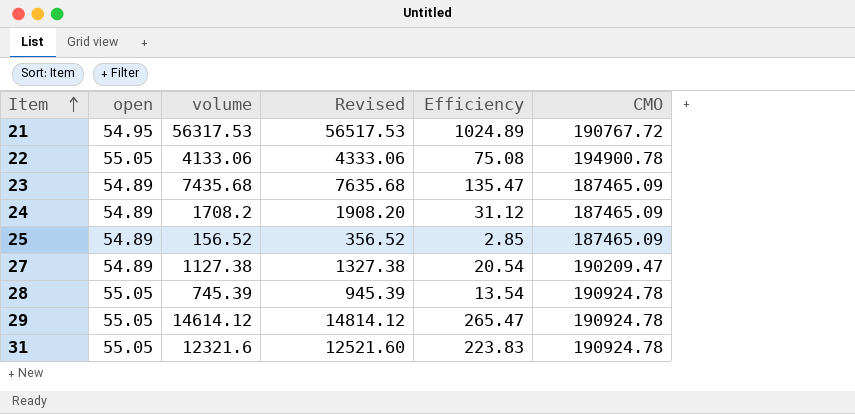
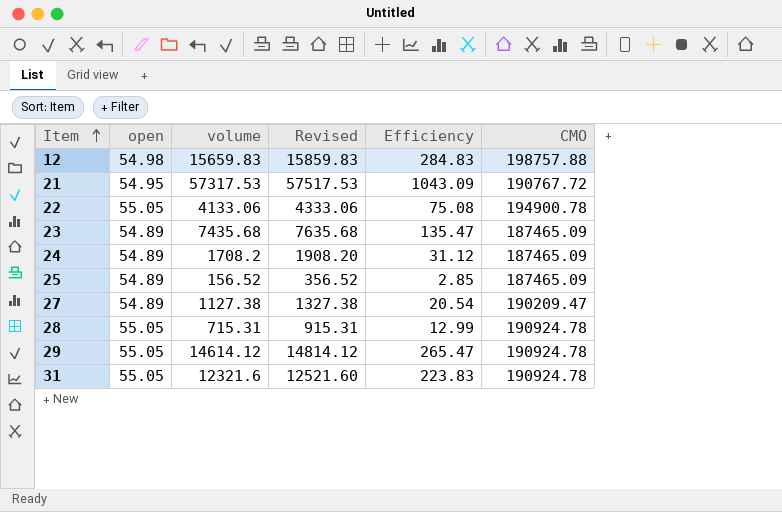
row 12: none -> 54.98 | 15659.83 | 15859.83 | 284.83 | 198757.88
21 | volume: 56317.53 -> 57317.53
21 | Revised: 56517.53 -> 57517.53
21 | Efficiency: 1024.89 -> 1043.09
28 | volume: 745.39 -> 715.31
28 | Revised: 945.39 -> 915.31
28 | Efficiency: 13.54 -> 12.99

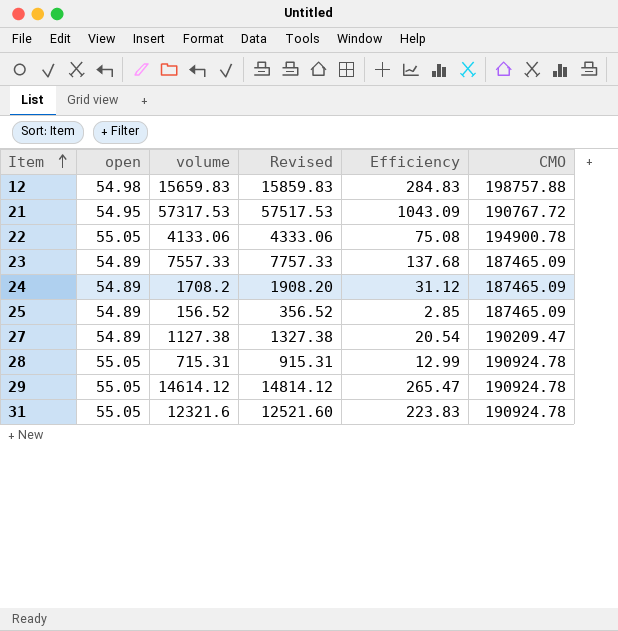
23 | volume: 7435.68 -> 7557.33
23 | Revised: 7635.68 -> 7757.33
23 | Efficiency: 135.47 -> 137.68

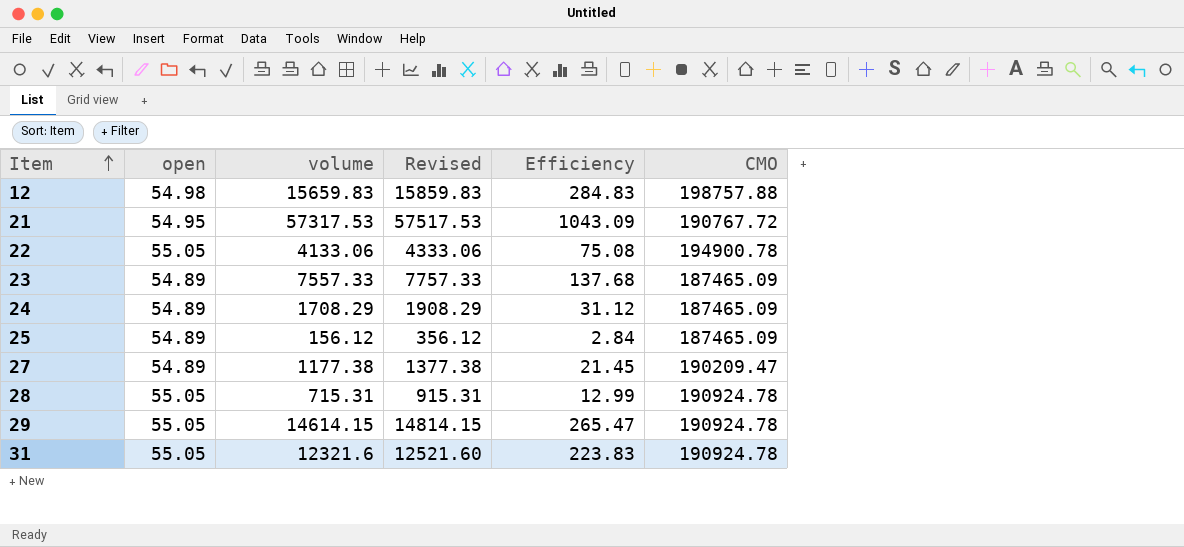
24 | volume: 1708.2 -> 1708.29
24 | Revised: 1908.20 -> 1908.29
25 | volume: 156.52 -> 156.12
25 | Revised: 356.52 -> 356.12
25 | Efficiency: 2.85 -> 2.84
27 | volume: 1127.38 -> 1177.38
27 | Revised: 1327.38 -> 1377.38
27 | Efficiency: 20.54 -> 21.45
29 | volume: 14614.12 -> 14614.15
29 | Revised: 14814.12 -> 14814.15

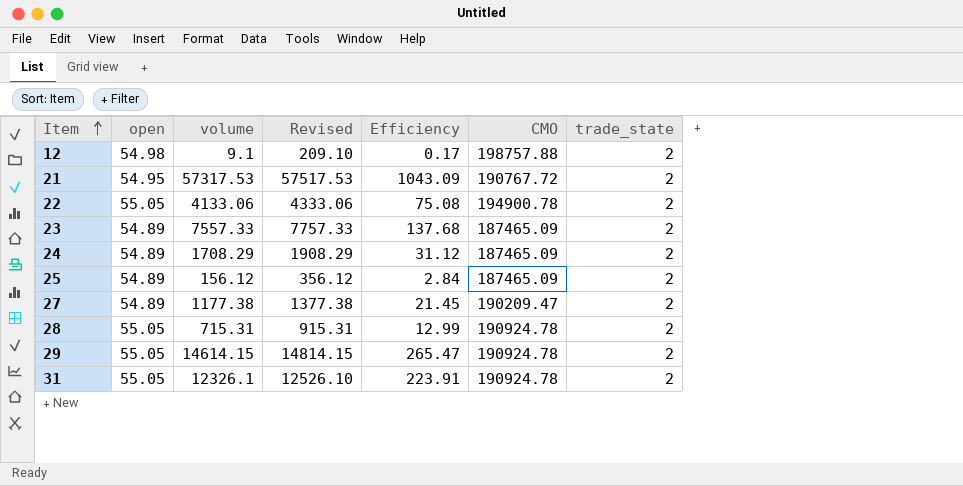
column trade_state | position: none -> 7
12 | volume: 15659.83 -> 9.1
12 | Revised: 15859.83 -> 209.10
12 | Efficiency: 284.83 -> 0.17
31 | volume: 12321.6 -> 12326.1
31 | Revised: 12521.60 -> 12526.10
31 | Efficiency: 223.83 -> 223.91

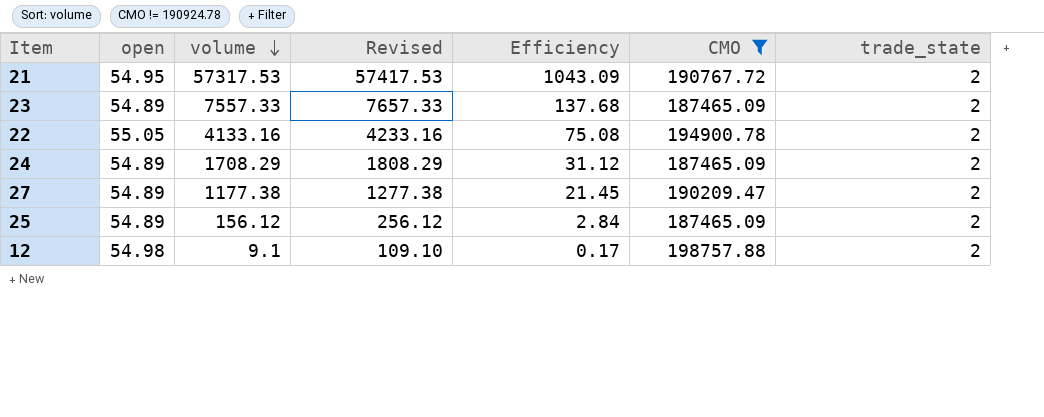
filter: none -> CMO != 190924.78
row order: Item ascending -> volume descending
column Revised | formula: [volume] + 200 -> [volume] + 100
22 | volume: 4133.06 -> 4133.16

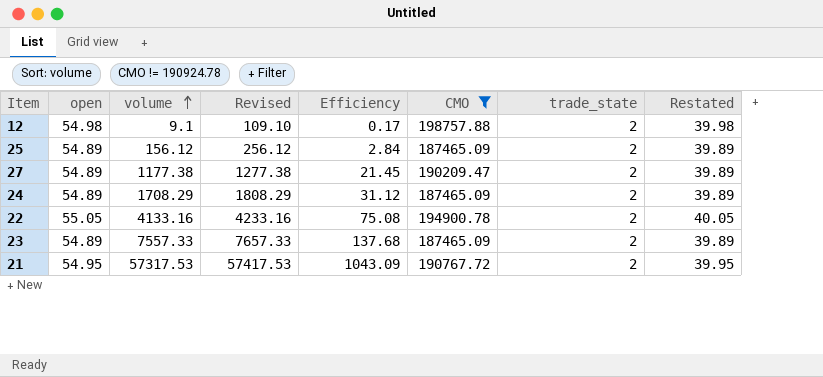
row order: volume descending -> volume ascending
column Restated | formula: none -> [open] - 15

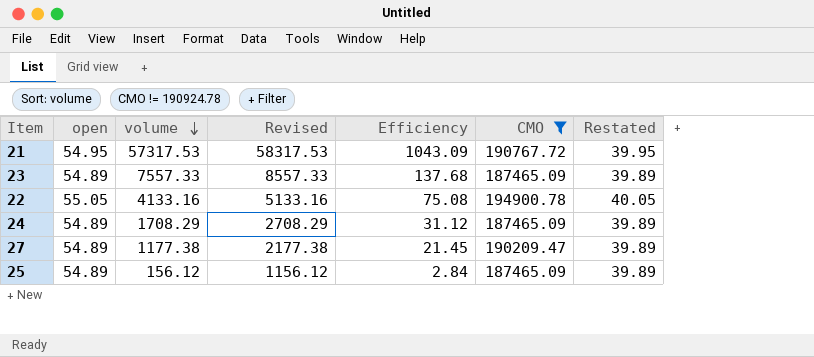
row order: volume ascending -> volume descending
column trade_state | position: 7 -> none
column Revised | formula: [volume] + 100 -> [volume] + 1000
row 12: 54.98 | 9.1 | 109.10 | 0.17 | 198757.88 | 2 | 39.98 -> none

